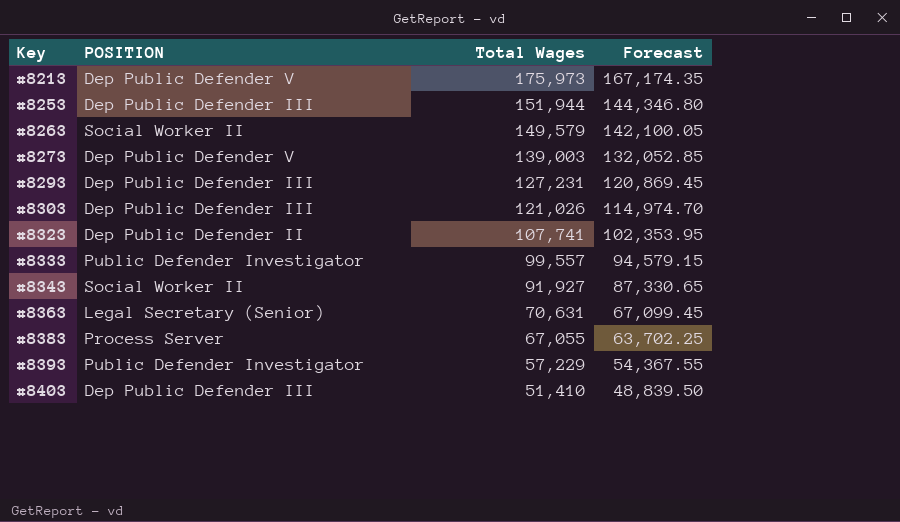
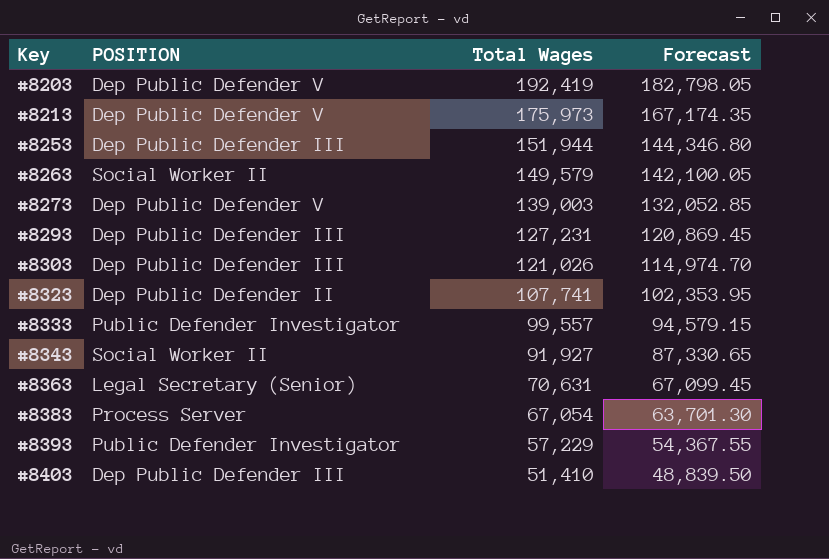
row #8203: none -> Dep Public Defender V | 192,419 | 182,798.05
#8383 | Total Wages: 67,055 -> 67,054
#8383 | Forecast: 63,702.25 -> 63,701.30

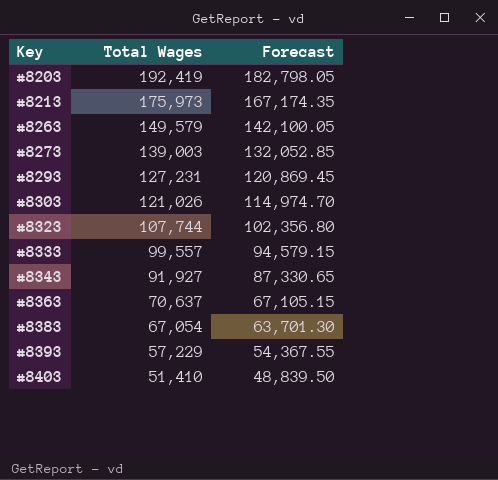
column POSITION | position: 2 -> none
row #8253: Dep Public Defender III | 151,944 | 144,346.80 -> none
#8323 | Total Wages: 107,741 -> 107,744
#8323 | Forecast: 102,353.95 -> 102,356.80
#8363 | Total Wages: 70,631 -> 70,637
#8363 | Forecast: 67,099.45 -> 67,105.15

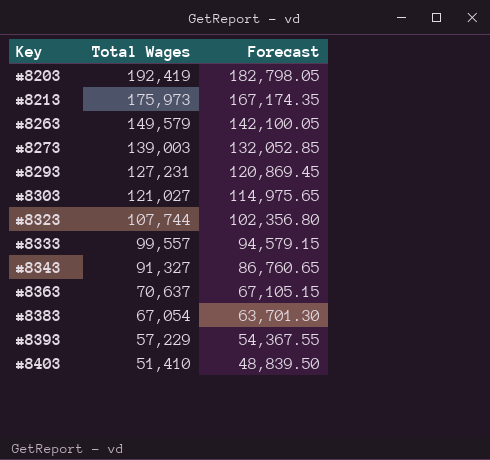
#8303 | Total Wages: 121,026 -> 121,027
#8303 | Forecast: 114,974.70 -> 114,975.65
#8343 | Total Wages: 91,927 -> 91,327
#8343 | Forecast: 87,330.65 -> 86,760.65

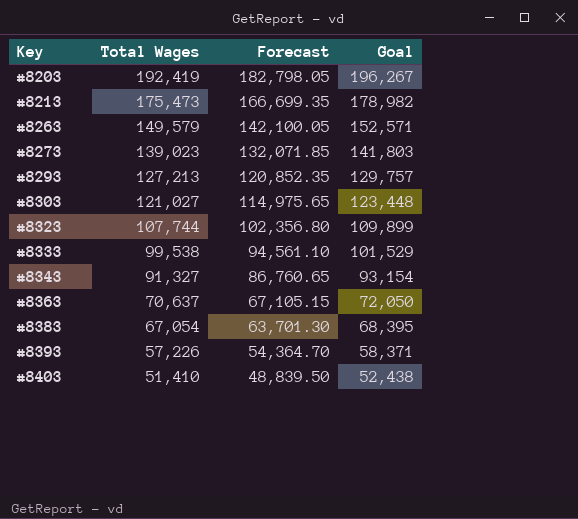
column Goal | formula: none -> [Total Wages] * 1.02
#8213 | Total Wages: 175,973 -> 175,473
#8213 | Forecast: 167,174.35 -> 166,699.35
#8273 | Total Wages: 139,003 -> 139,023
#8273 | Forecast: 132,052.85 -> 132,071.85
#8293 | Total Wages: 127,231 -> 127,213
#8293 | Forecast: 120,869.45 -> 120,852.35
#8333 | Total Wages: 99,557 -> 99,538
#8333 | Forecast: 94,579.15 -> 94,561.10
#8393 | Total Wages: 57,229 -> 57,226
#8393 | Forecast: 54,367.55 -> 54,364.70

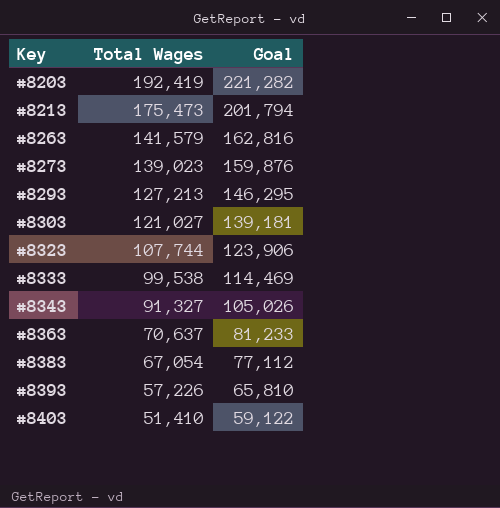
column Forecast | formula: [Total Wages] * 0.95 -> none
column Goal | formula: [Total Wages] * 1.02 -> [Total Wages] * 1.15
#8263 | Total Wages: 149,579 -> 141,579

